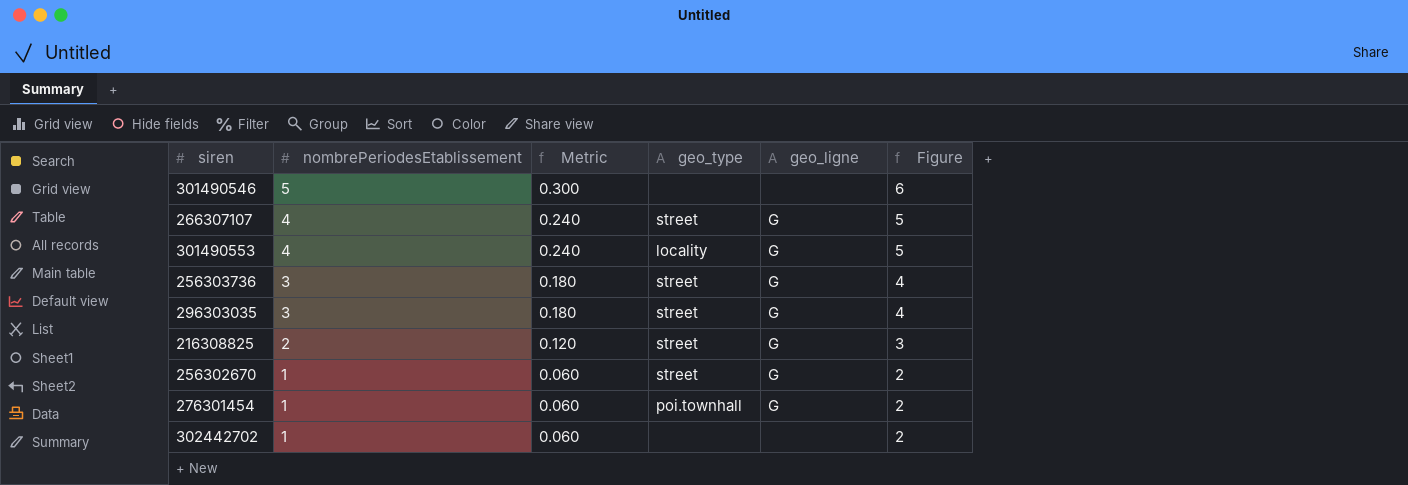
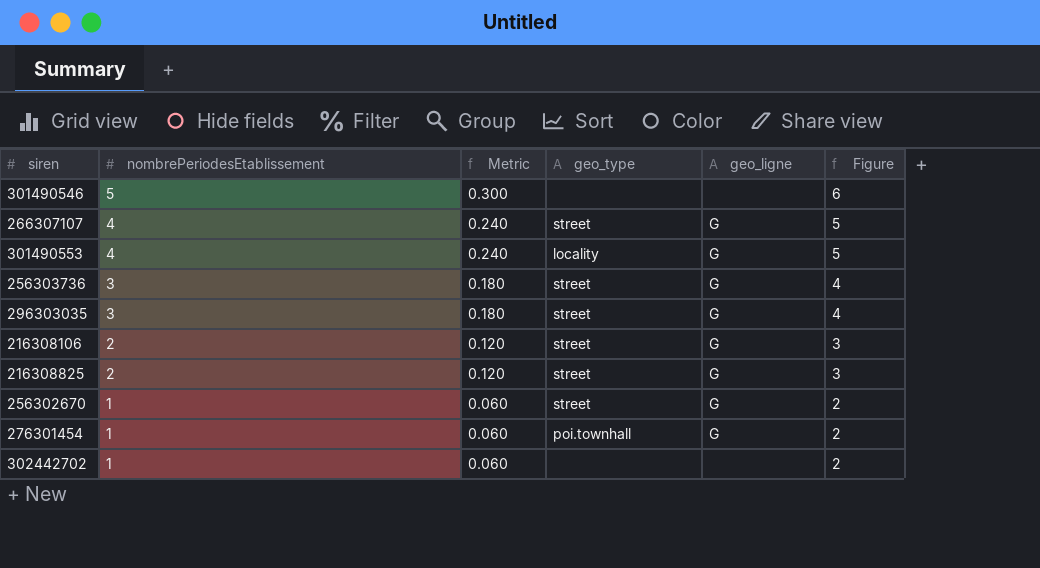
row 216308106: none -> 2 | 0.120 | street | G | 3

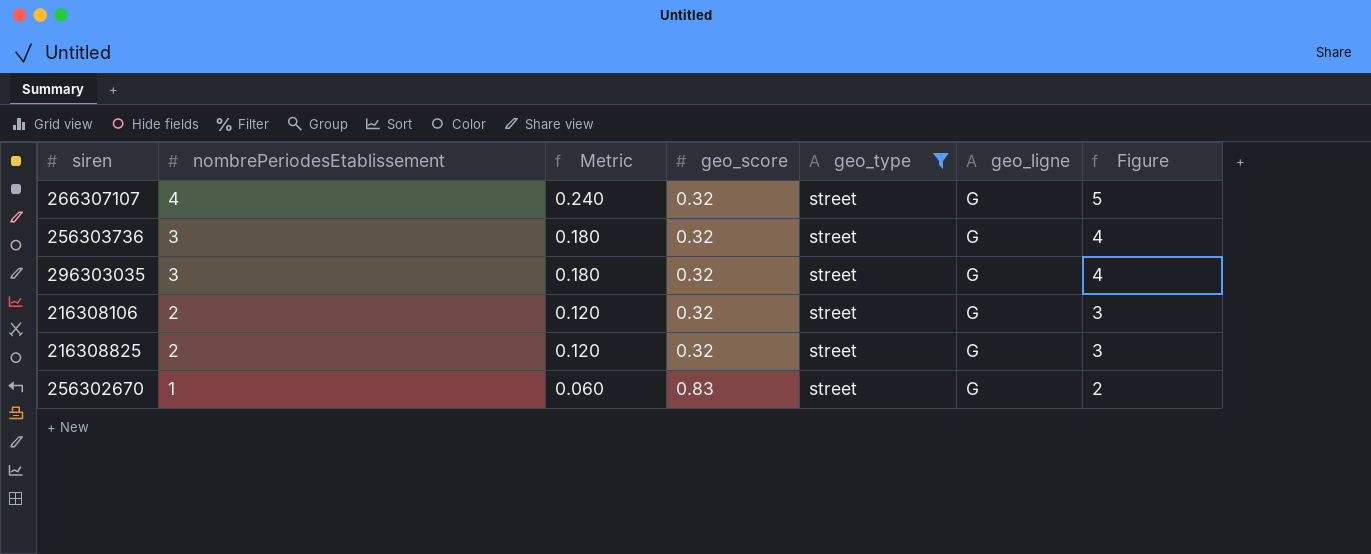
filter: none -> geo_type = street
column geo_score | position: none -> 4

